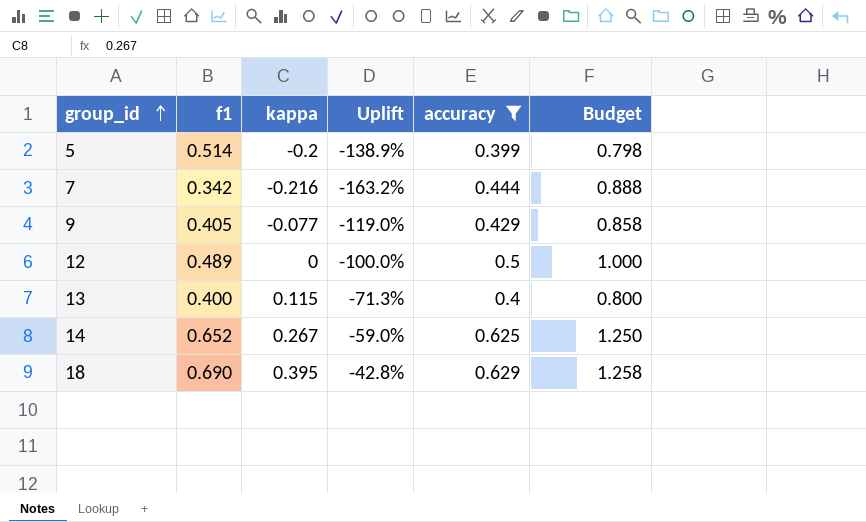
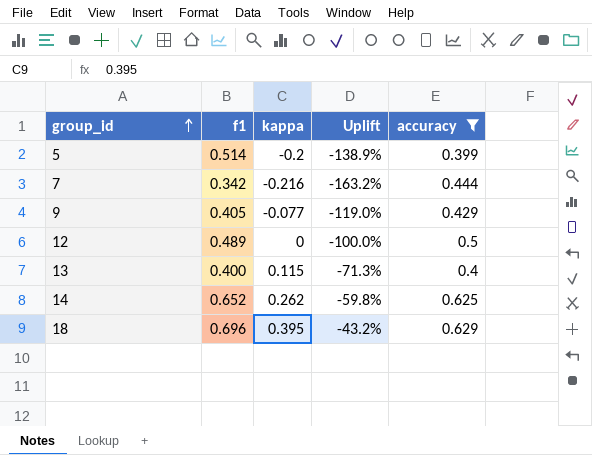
column Budget | formula: [accuracy] * 2 -> none
14 | kappa: 0.267 -> 0.262
14 | Uplift: -59.0% -> -59.8%
18 | f1: 0.690 -> 0.696
18 | Uplift: -42.8% -> -43.2%

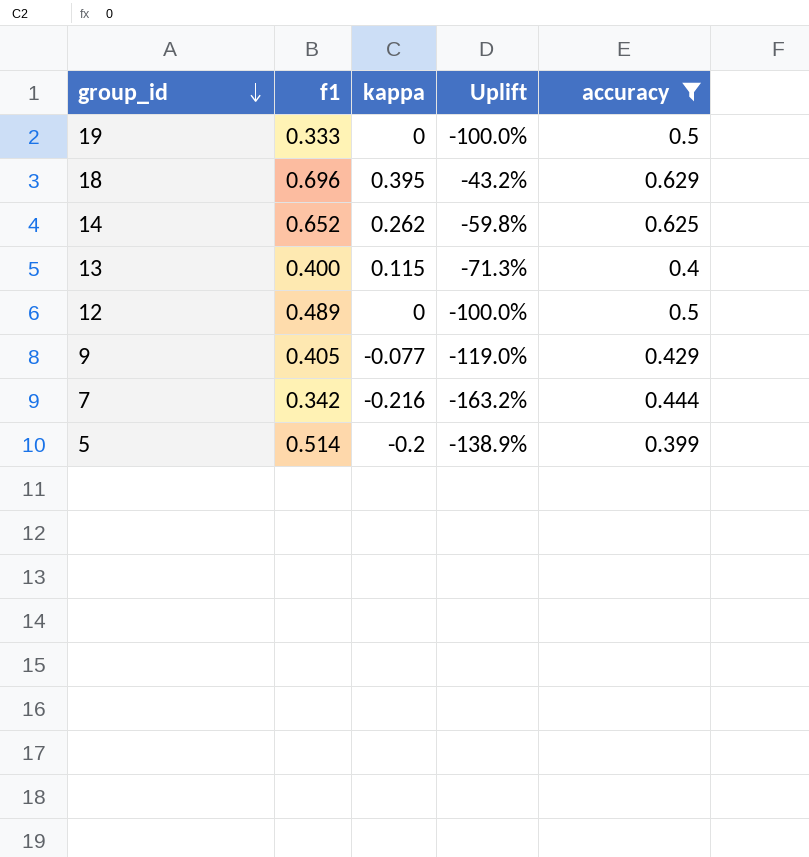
row order: group_id ascending -> group_id descending
row 19: none -> 0.333 | 0 | -100.0% | 0.5

